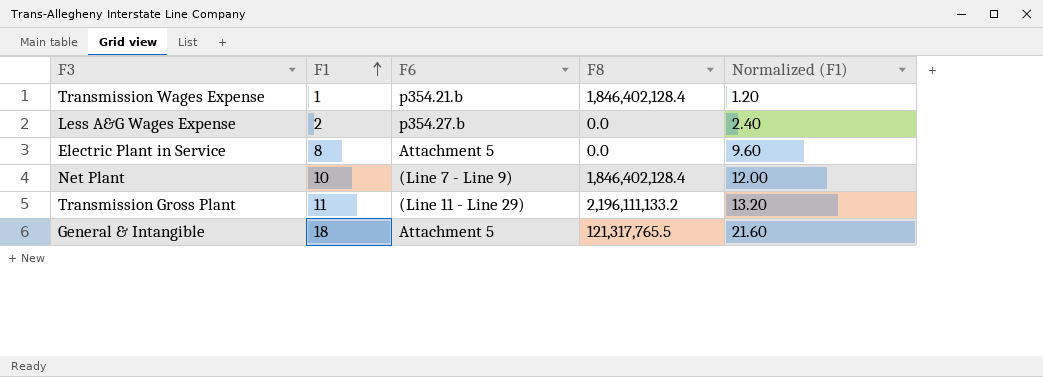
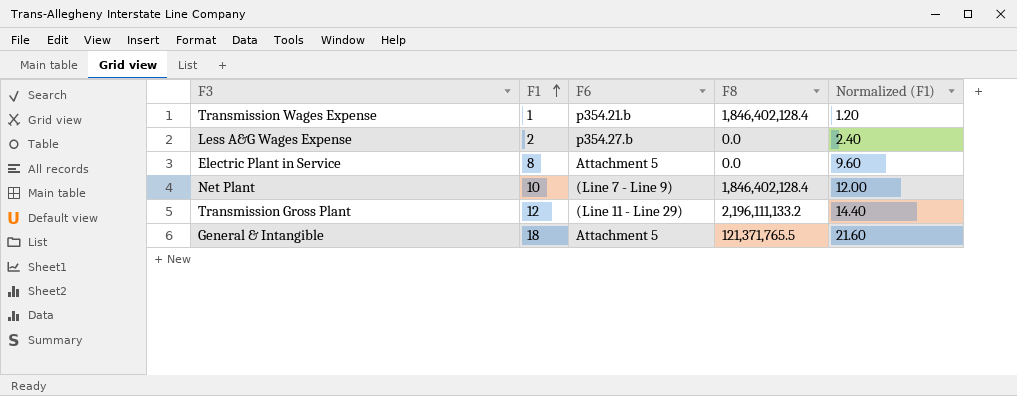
Transmission Gross Plant | F1: 11 -> 12
Transmission Gross Plant | Normalized (F1): 13.20 -> 14.40
General & Intangible | F8: 121,317,765.5 -> 121,371,765.5

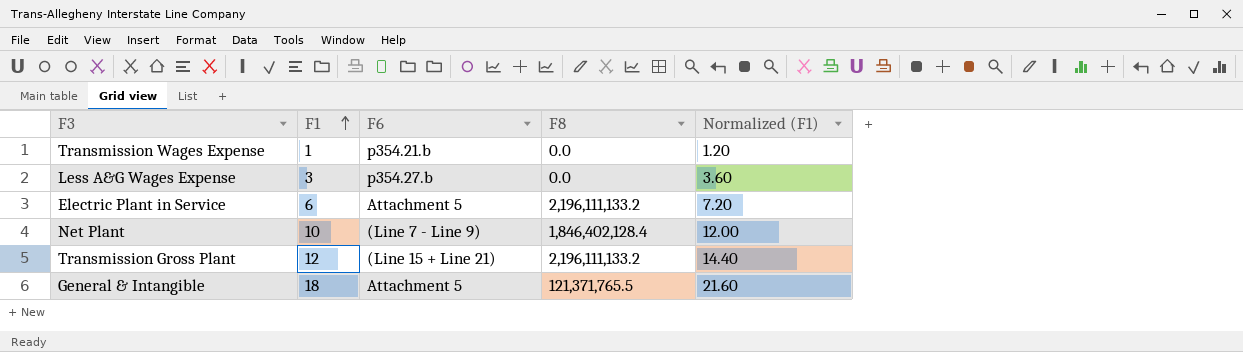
Transmission Wages Expense | F8: 1,846,402,128.4 -> 0.0
Less A&G Wages Expense | F1: 2 -> 3
Less A&G Wages Expense | Normalized (F1): 2.40 -> 3.60
Electric Plant in Service | F1: 8 -> 6
Electric Plant in Service | F8: 0.0 -> 2,196,111,133.2
Electric Plant in Service | Normalized (F1): 9.60 -> 7.20
Transmission Gross Plant | F6: (Line 11 - Line 29) -> (Line 15 + Line 21)

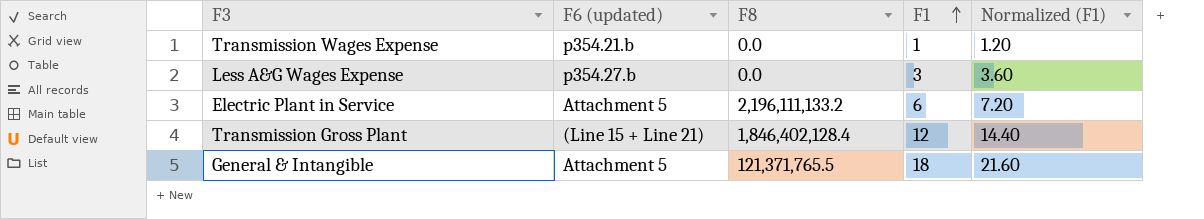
column name: F6 -> F6 (updated)
column F1 | position: 2 -> 4
row Net Plant: 10 | (Line 7 - Line 9) | 1,846,402,128.4 | 12.00 -> none
Transmission Gross Plant | F8: 2,196,111,133.2 -> 1,846,402,128.4

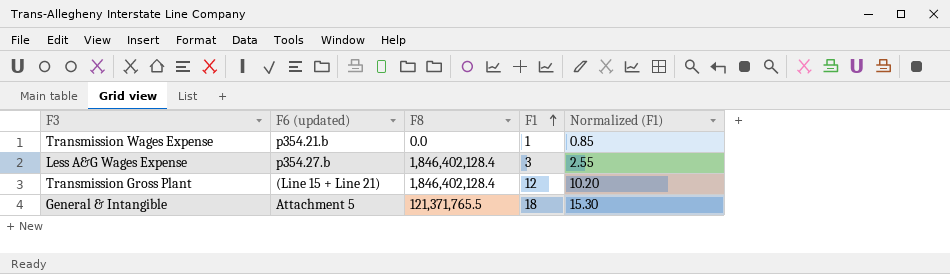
column Normalized (F1) | formula: [F1] * 1.2 -> [F1] * 0.85
row Electric Plant in Service: Attachment 5 | 2,196,111,133.2 | 6 | 7.20 -> none
Less A&G Wages Expense | F8: 0.0 -> 1,846,402,128.4

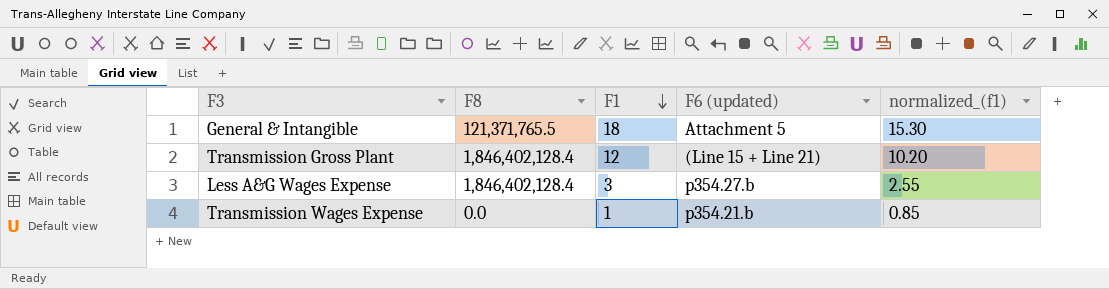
row order: F1 ascending -> F1 descending
column F6 (updated) | position: 2 -> 4
column name: Normalized (F1) -> normalized_(f1)

